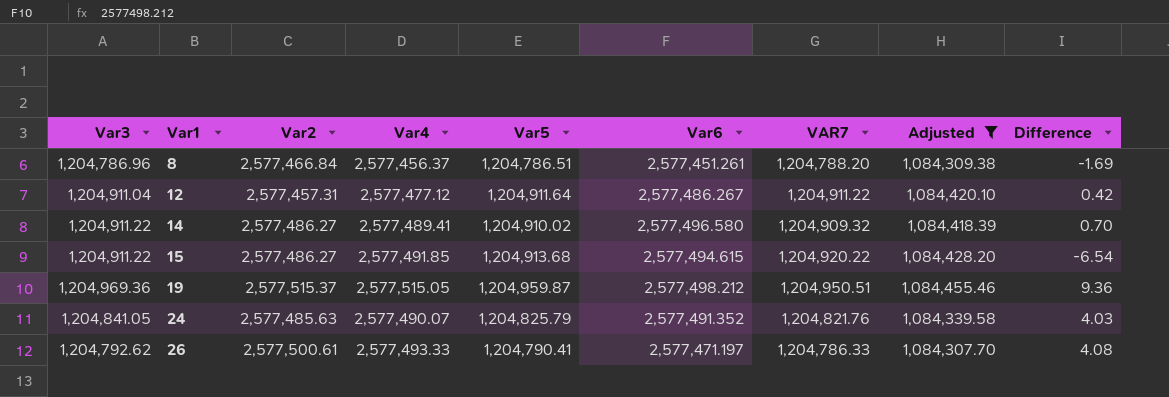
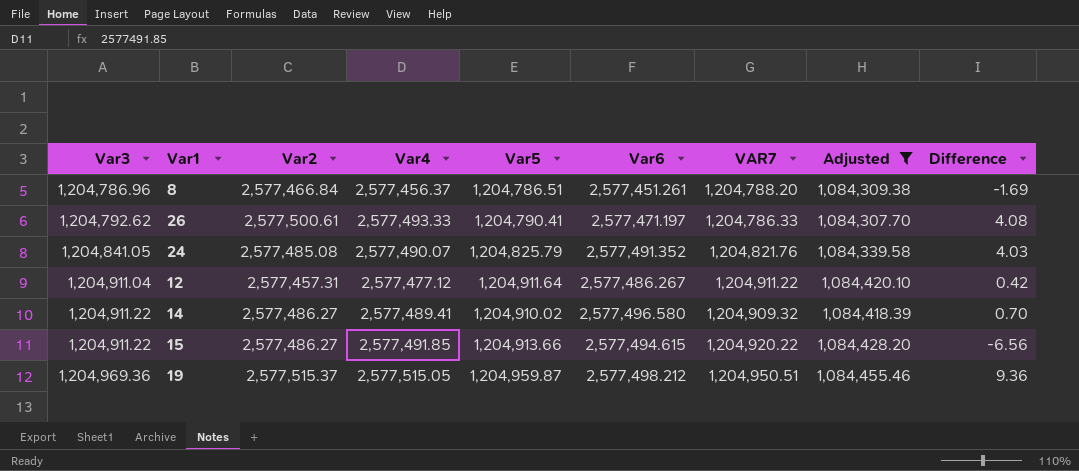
row order: Var1 ascending -> Var3 ascending
24 | Var2: 2,577,485.63 -> 2,577,485.08
15 | Var5: 1,204,913.68 -> 1,204,913.66
15 | Difference: -6.54 -> -6.56

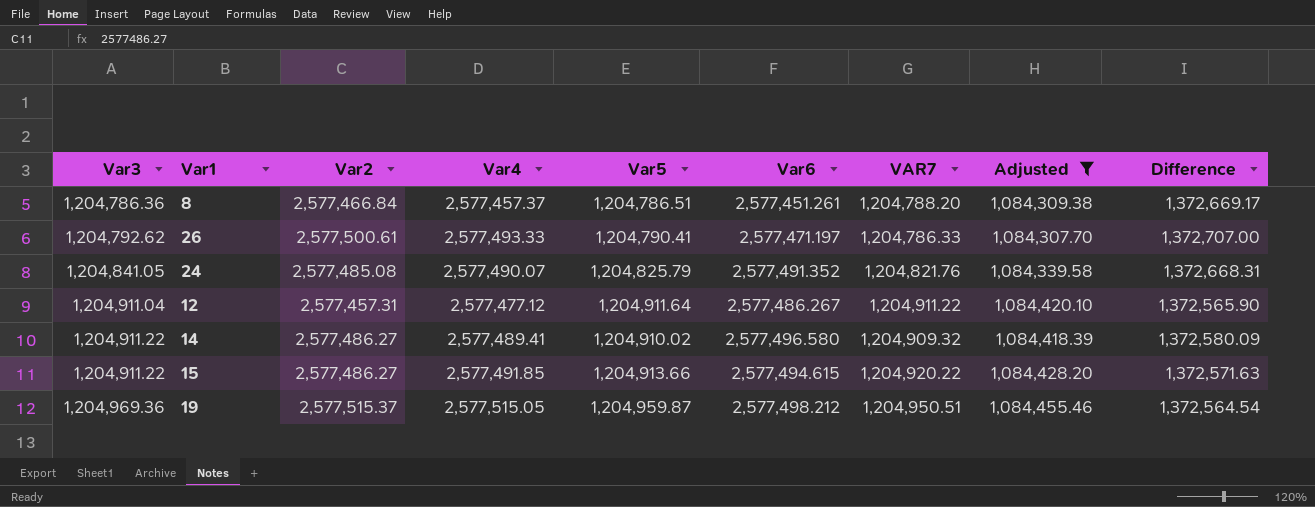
column Difference | formula: [Var5] - [VAR7] -> [Var4] - [VAR7]
8 | Var3: 1,204,786.96 -> 1,204,786.36
8 | Var4: 2,577,456.37 -> 2,577,457.37

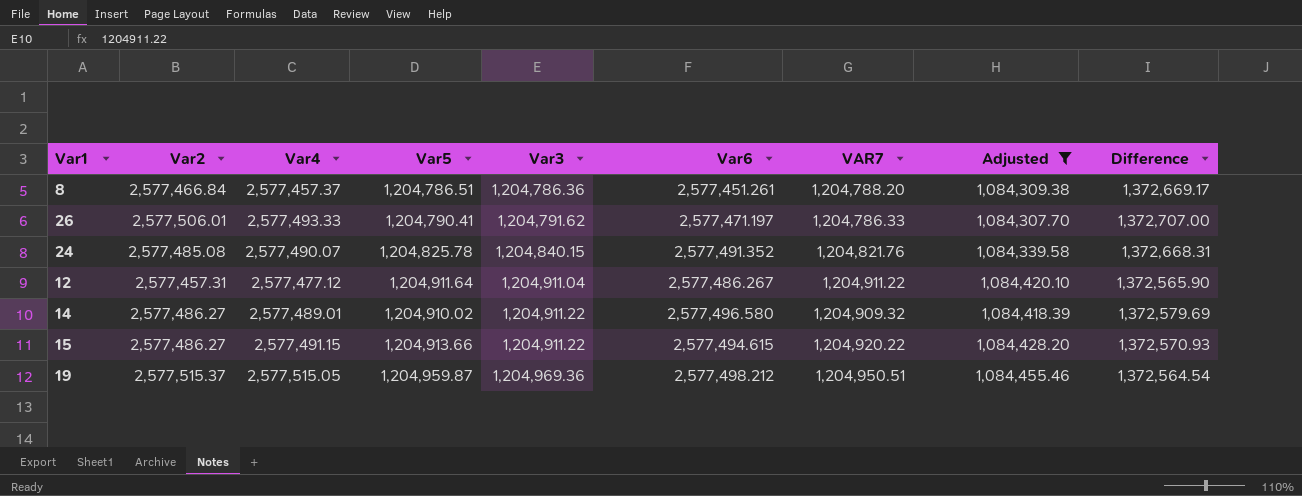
column Var3 | position: 1 -> 5
26 | Var2: 2,577,500.61 -> 2,577,506.01
26 | Var3: 1,204,792.62 -> 1,204,791.62
24 | Var5: 1,204,825.79 -> 1,204,825.78
24 | Var3: 1,204,841.05 -> 1,204,840.15
14 | Var4: 2,577,489.41 -> 2,577,489.01
14 | Difference: 1,372,580.09 -> 1,372,579.69
15 | Var4: 2,577,491.85 -> 2,577,491.15
15 | Difference: 1,372,571.63 -> 1,372,570.93

